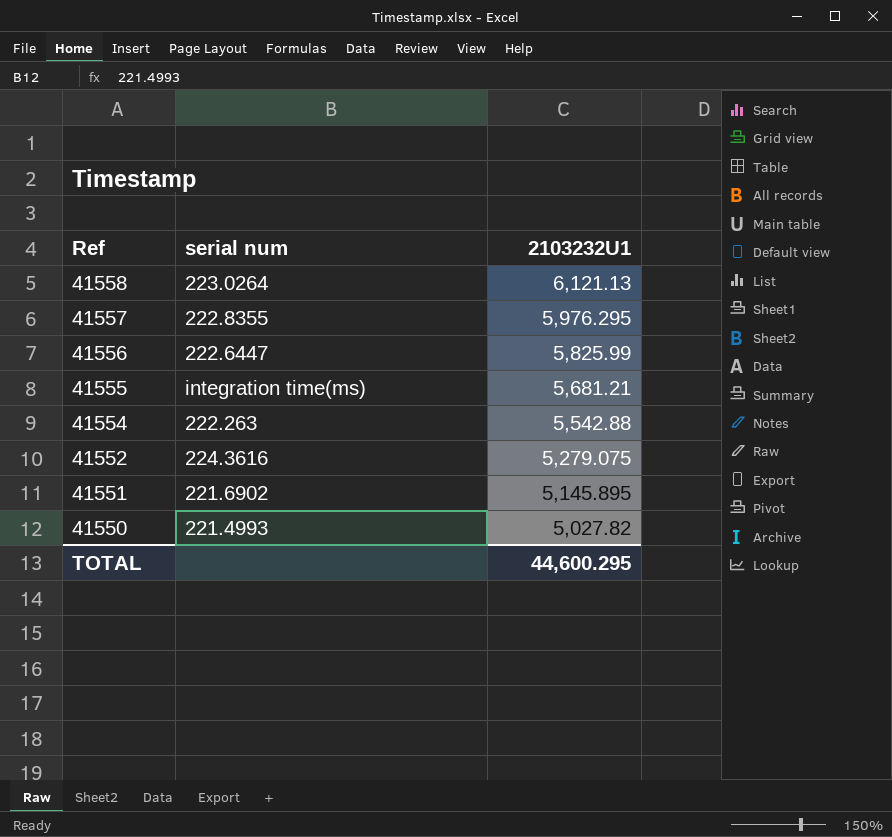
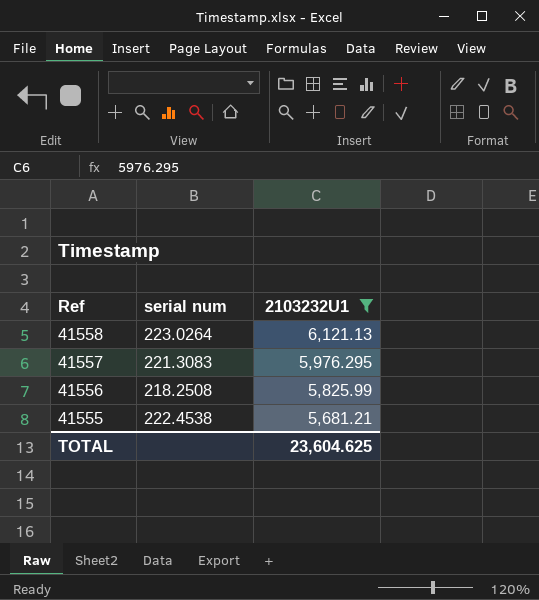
filter: none -> 2103232U1 >= 5,681.21
41557 | serial num: 222.8355 -> 221.3083
41556 | serial num: 222.6447 -> 218.2508
41555 | serial num: integration time(ms) -> 222.4538
TOTAL | 2103232U1: 44,600.295 -> 23,604.625

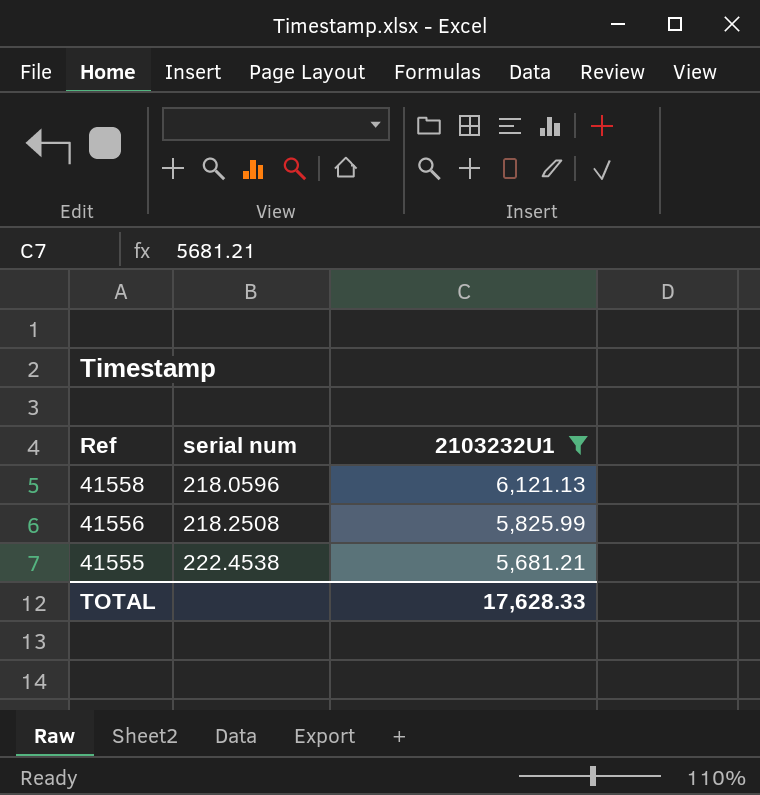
row 41557: 221.3083 | 5,976.295 -> none
41558 | serial num: 223.0264 -> 218.0596
TOTAL | 2103232U1: 23,604.625 -> 17,628.33

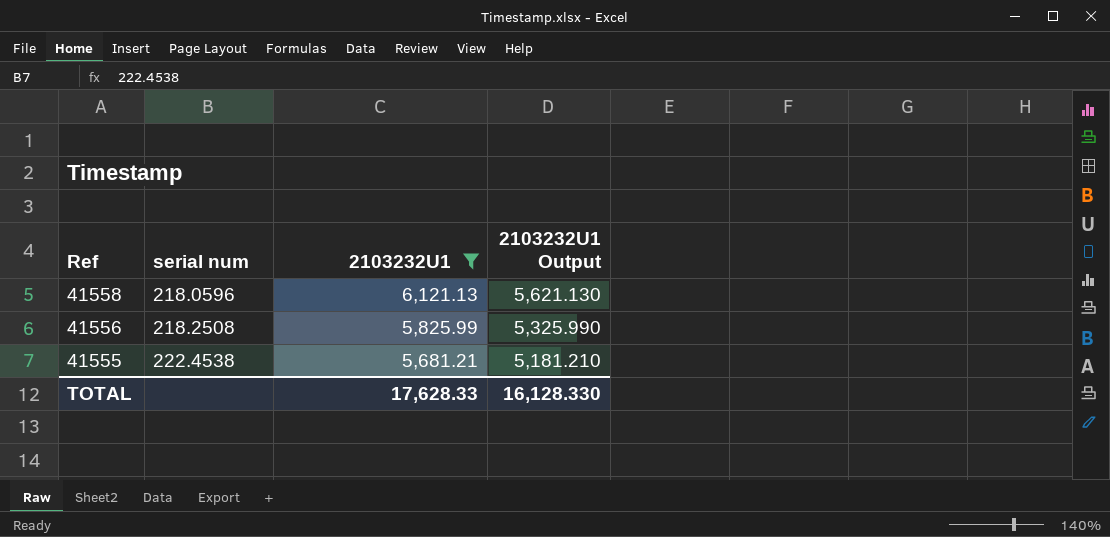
column 2103232U1 Output | formula: none -> [2103232U1] - 500

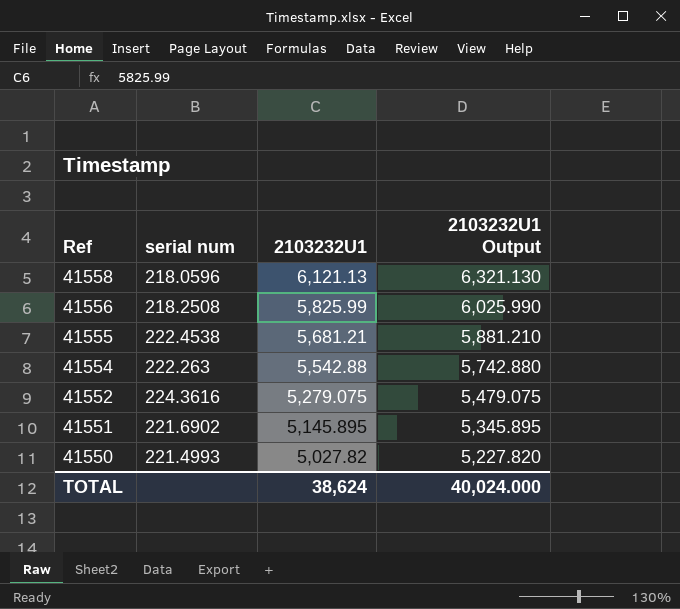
filter: 2103232U1 >= 5,681.21 -> none
column 2103232U1 Output | formula: [2103232U1] - 500 -> [2103232U1] + 200
TOTAL | 2103232U1: 17,628.33 -> 38,624
TOTAL | 2103232U1 Output: 16,128.330 -> 40,024.000

